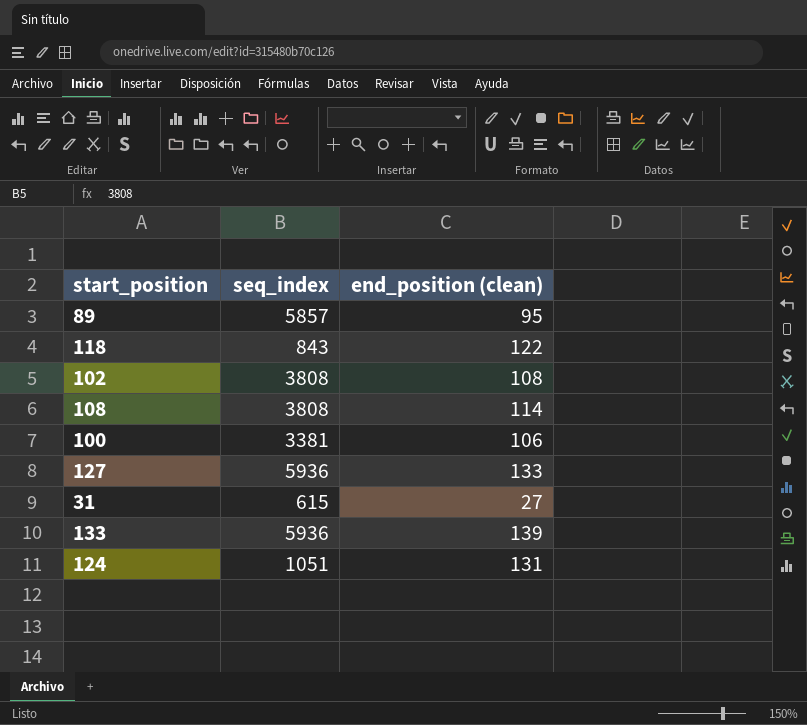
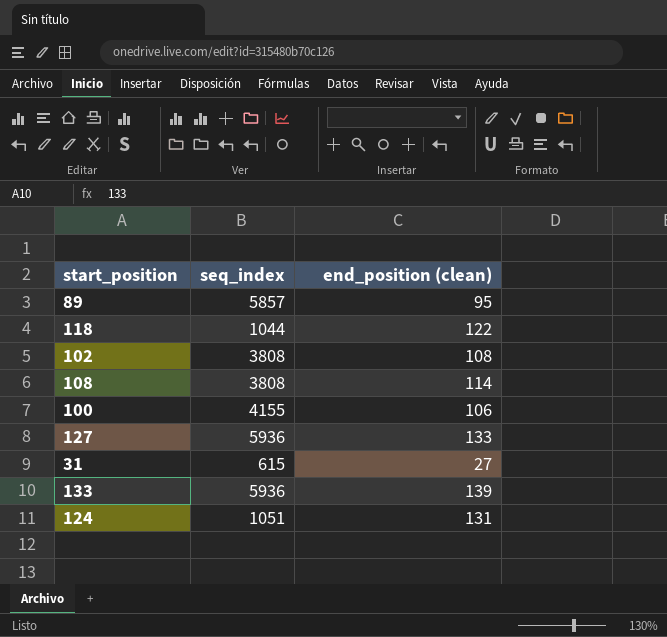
118 | seq_index: 843 -> 1044
100 | seq_index: 3381 -> 4155

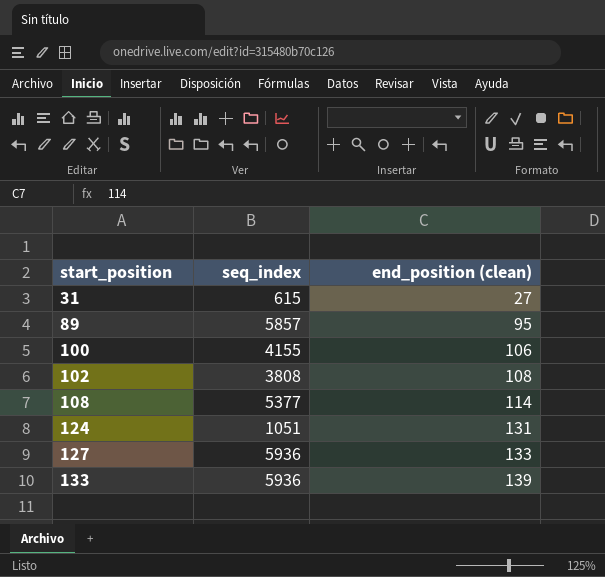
row order: none -> start_position ascending
row 118: 1044 | 122 -> none
108 | seq_index: 3808 -> 5377

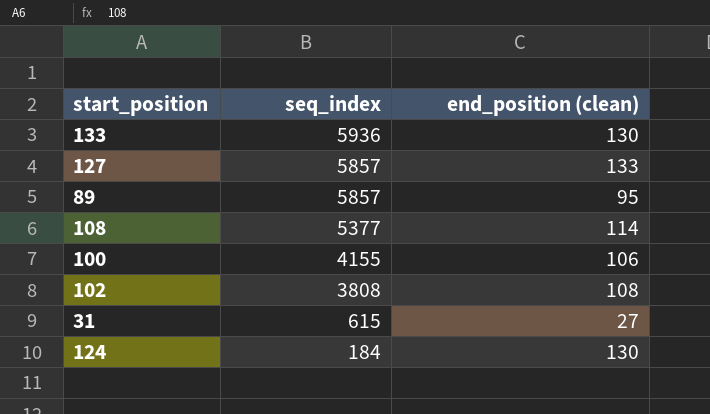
row order: start_position ascending -> seq_index descending
133 | end_position (clean): 139 -> 130
127 | seq_index: 5936 -> 5857
124 | seq_index: 1051 -> 184
124 | end_position (clean): 131 -> 130

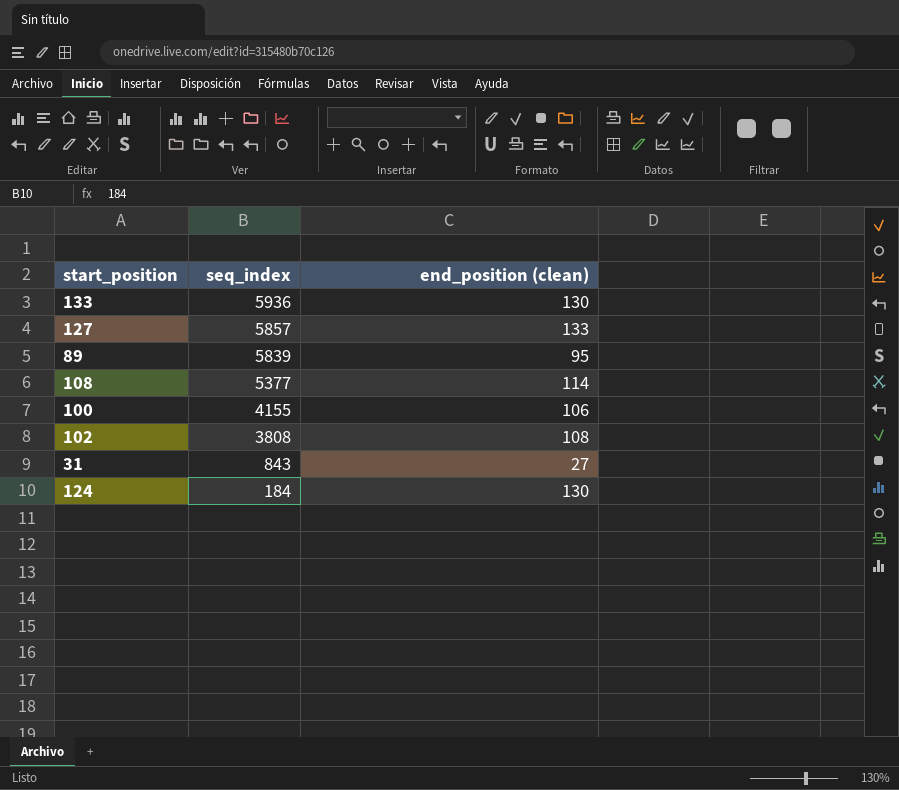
89 | seq_index: 5857 -> 5839
31 | seq_index: 615 -> 843

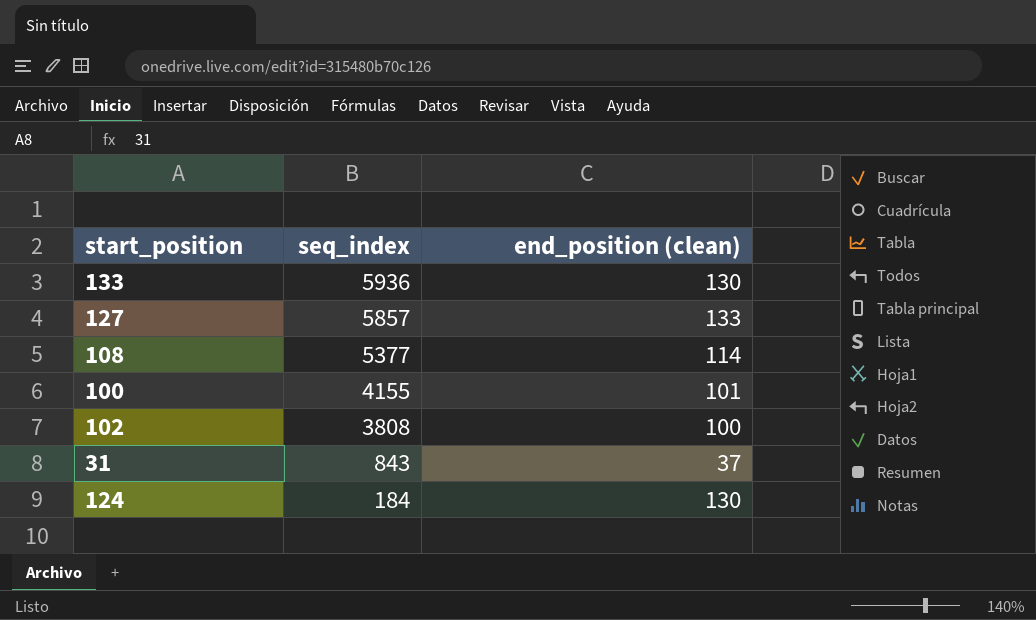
row 89: 5839 | 95 -> none
100 | end_position (clean): 106 -> 101
102 | end_position (clean): 108 -> 100
31 | end_position (clean): 27 -> 37

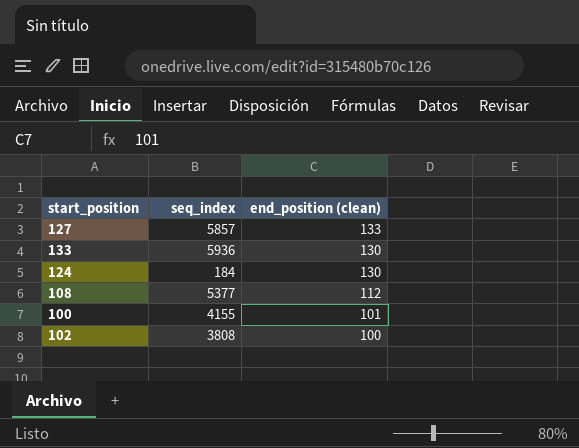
row order: seq_index descending -> end_position (clean) descending
row 31: 843 | 37 -> none
108 | end_position (clean): 114 -> 112

